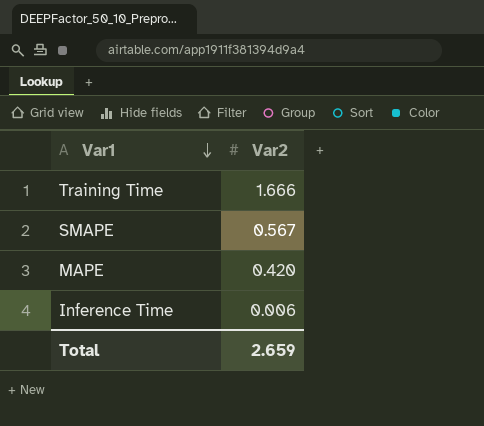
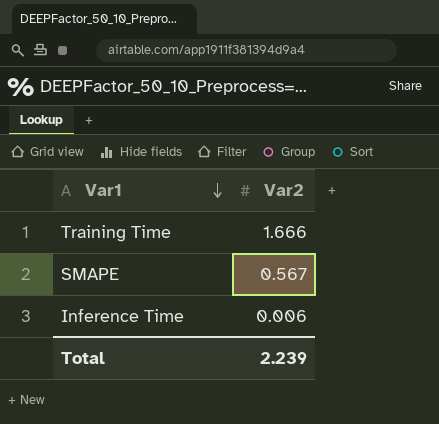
row MAPE: 0.420 -> none
Total | Var2: 2.659 -> 2.239

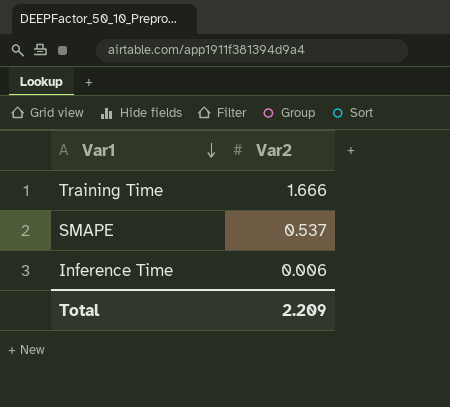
SMAPE | Var2: 0.567 -> 0.537
Total | Var2: 2.239 -> 2.209

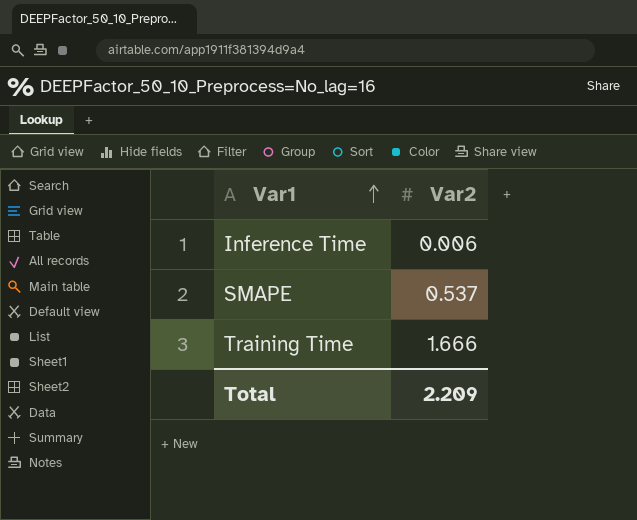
row order: Var1 descending -> Var1 ascending

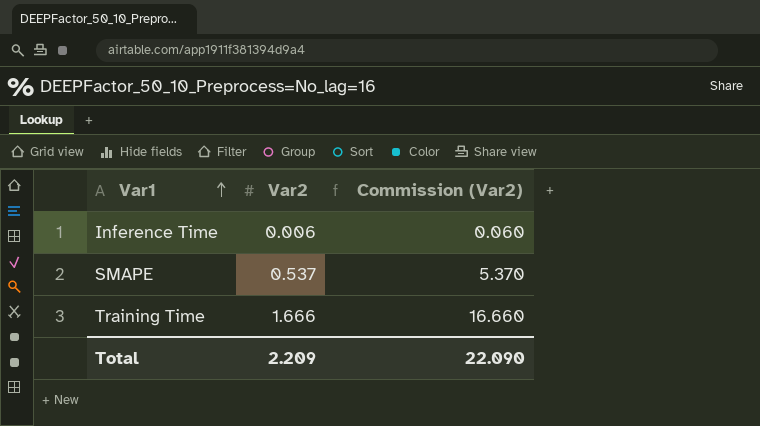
column Commission (Var2) | formula: none -> [Var2] * 10

